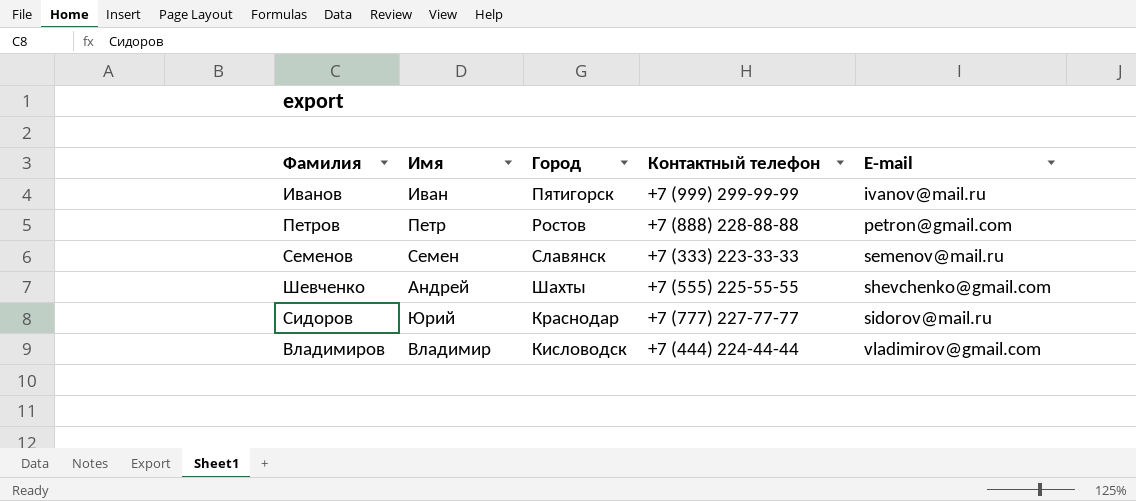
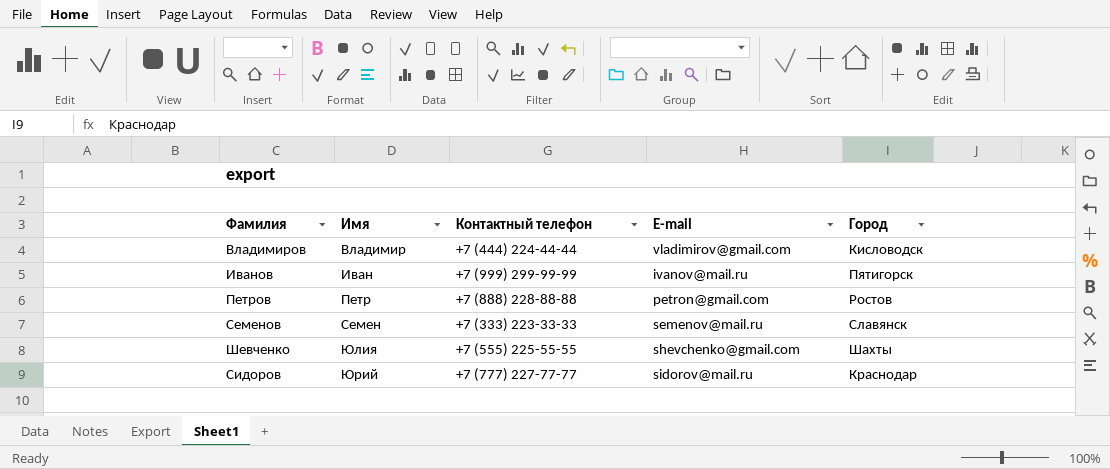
row order: E-mail ascending -> Имя ascending
column Город | position: 3 -> 5
Шевченко | Имя: Андрей -> Юлия

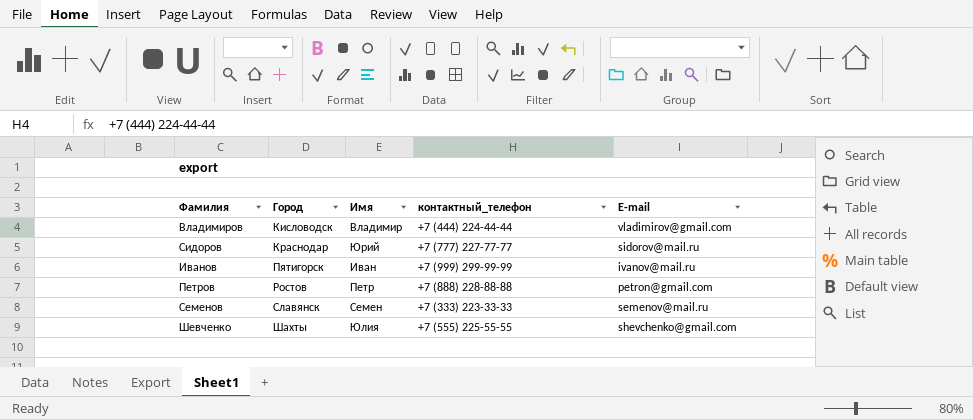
row order: Имя ascending -> Город ascending
column Город | position: 5 -> 2
column name: Контактный телефон -> контактный_телефон

